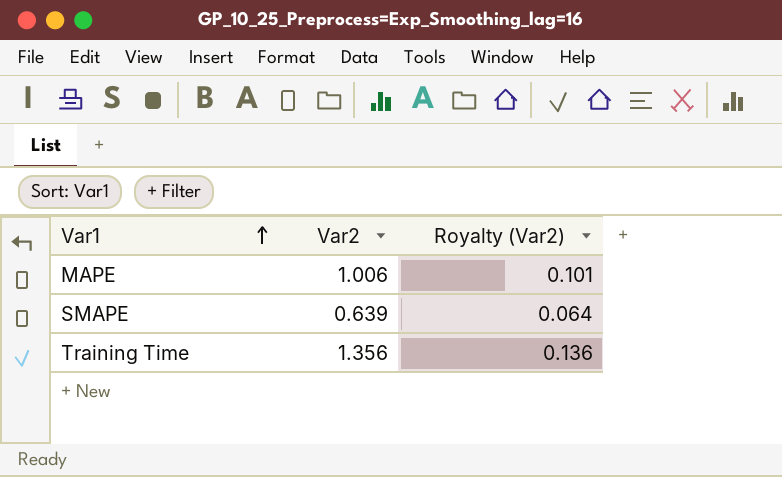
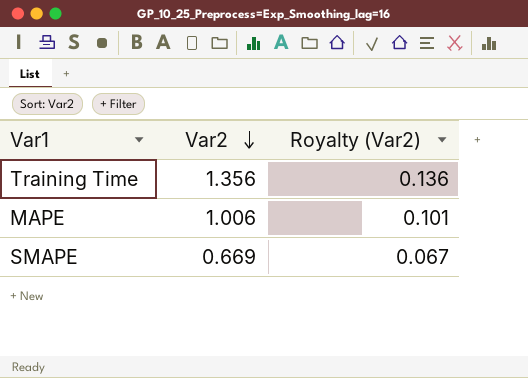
row order: Var1 ascending -> Var2 descending
SMAPE | Var2: 0.639 -> 0.669
SMAPE | Royalty (Var2): 0.064 -> 0.067

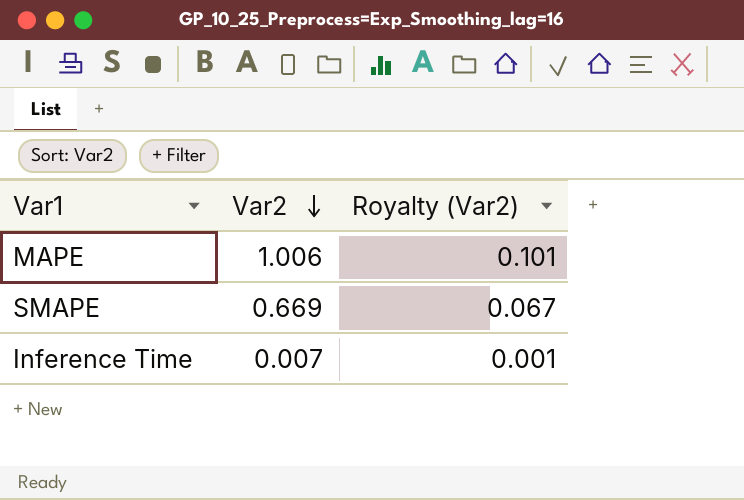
row Training Time: 1.356 | 0.136 -> none
row Inference Time: none -> 0.007 | 0.001

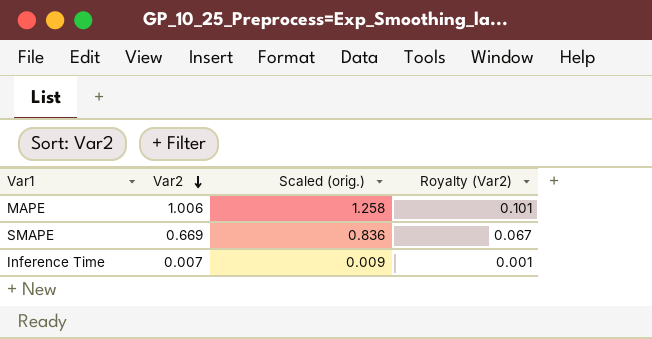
column Scaled (orig.) | formula: none -> [Var2] * 1.25

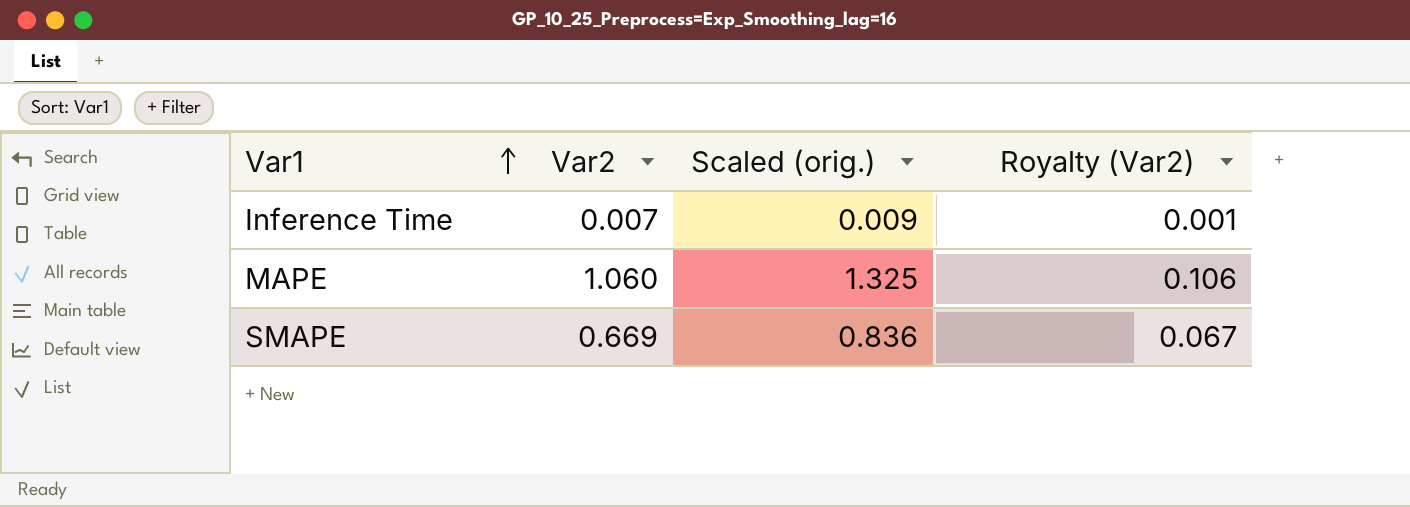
row order: Var2 descending -> Var1 ascending
MAPE | Var2: 1.006 -> 1.060
MAPE | Scaled (orig.): 1.258 -> 1.325
MAPE | Royalty (Var2): 0.101 -> 0.106

